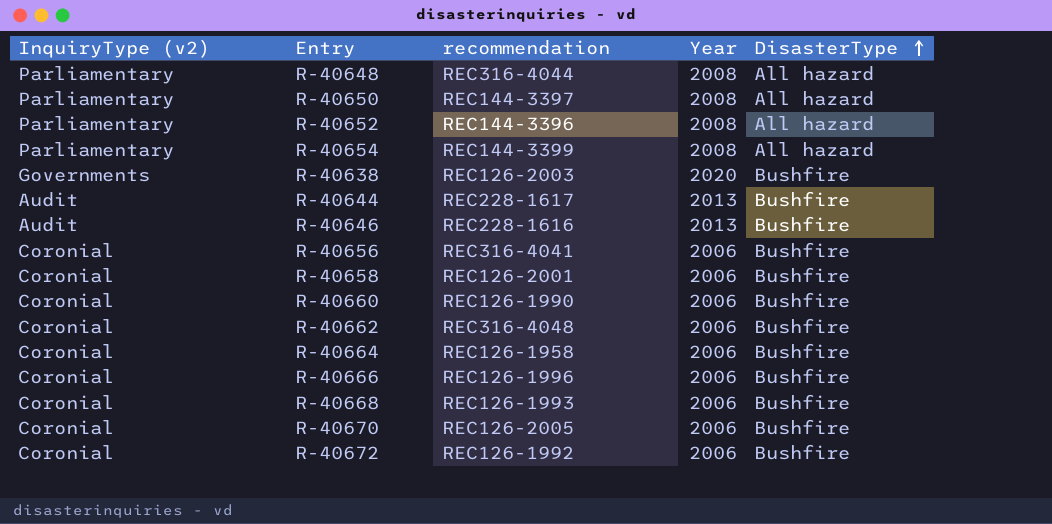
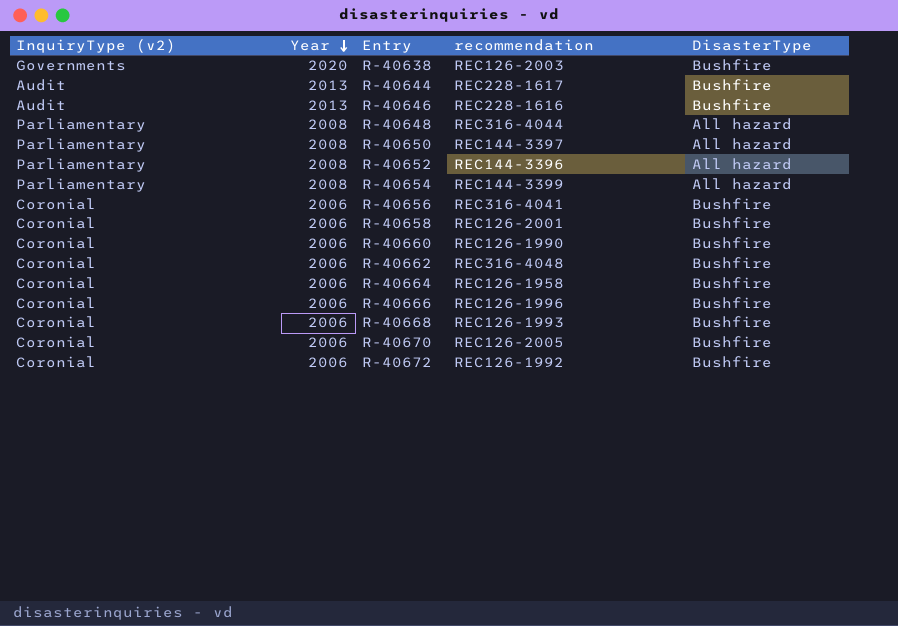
row order: DisasterType ascending -> Year descending
column Year | position: 4 -> 2

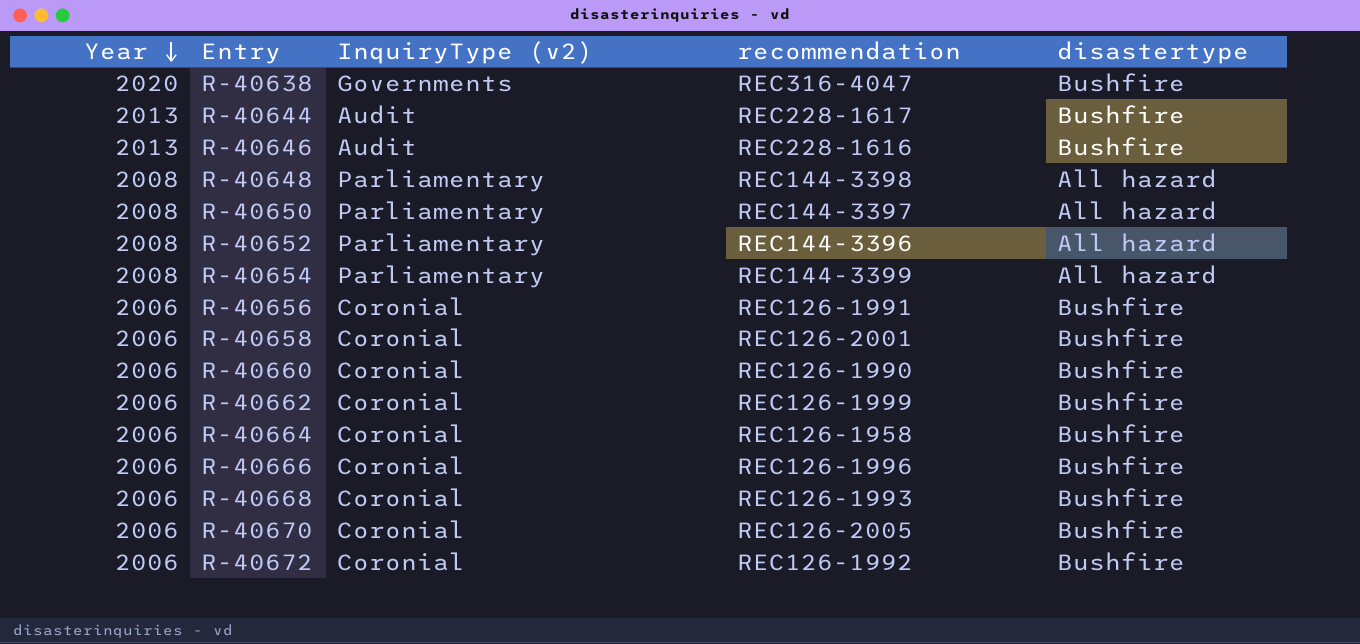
column InquiryType (v2) | position: 1 -> 3
column name: DisasterType -> disastertype
R-40638 | recommendation: REC126-2003 -> REC316-4047
R-40648 | recommendation: REC316-4044 -> REC144-3398
R-40656 | recommendation: REC316-4041 -> REC126-1991
R-40662 | recommendation: REC316-4048 -> REC126-1999

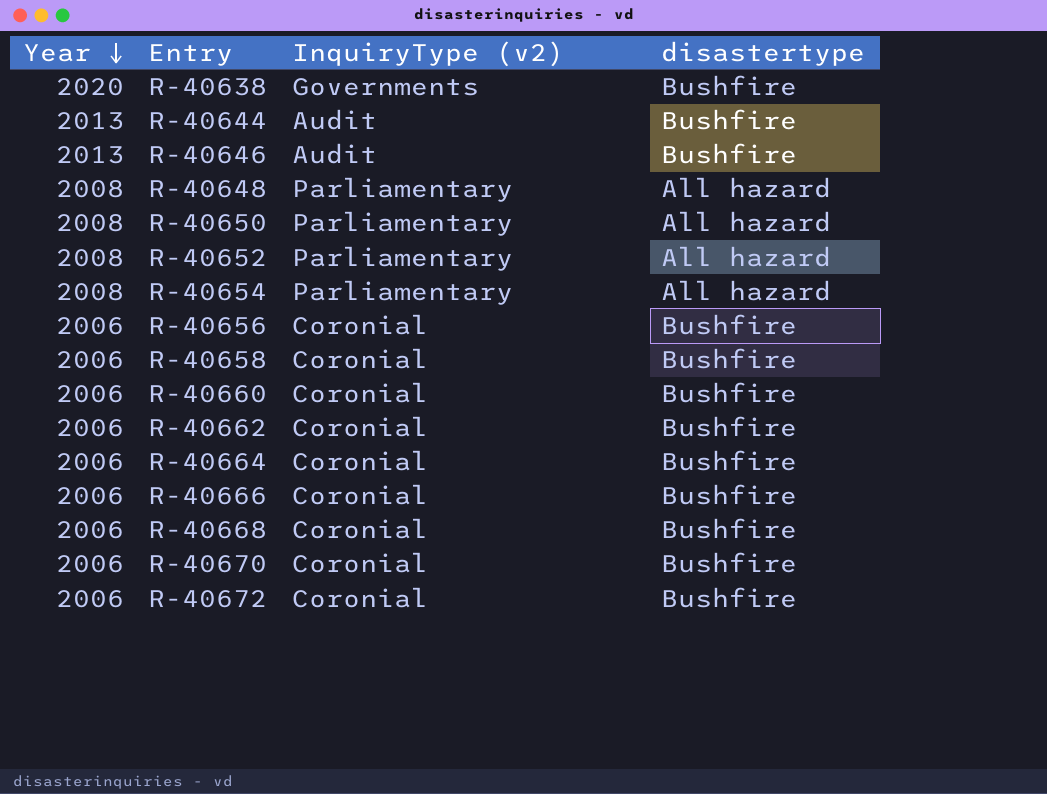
column recommendation | position: 4 -> none

